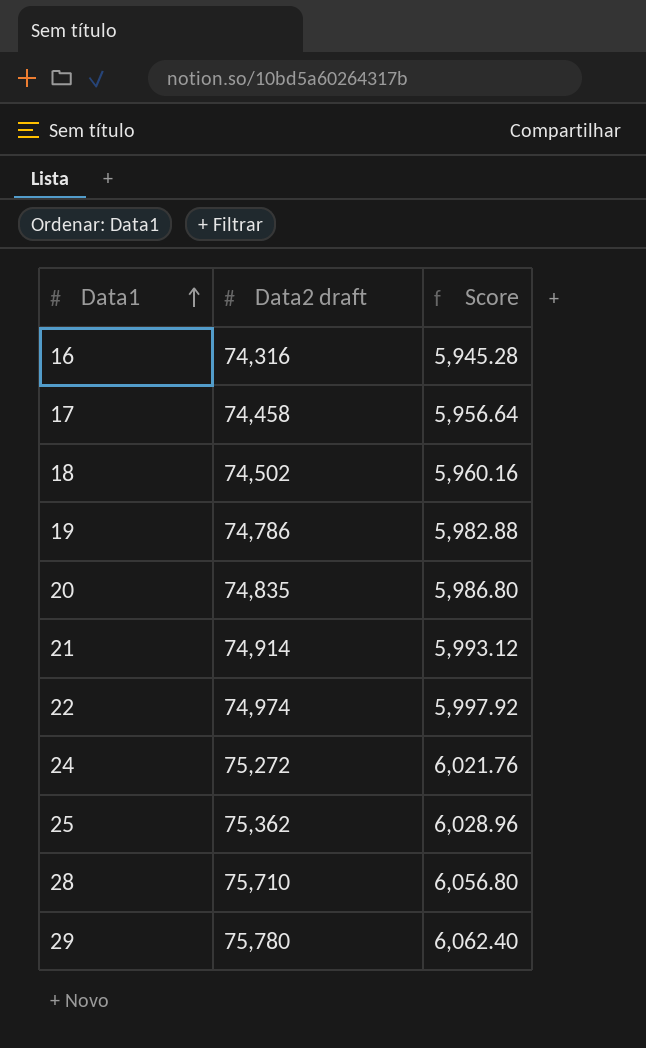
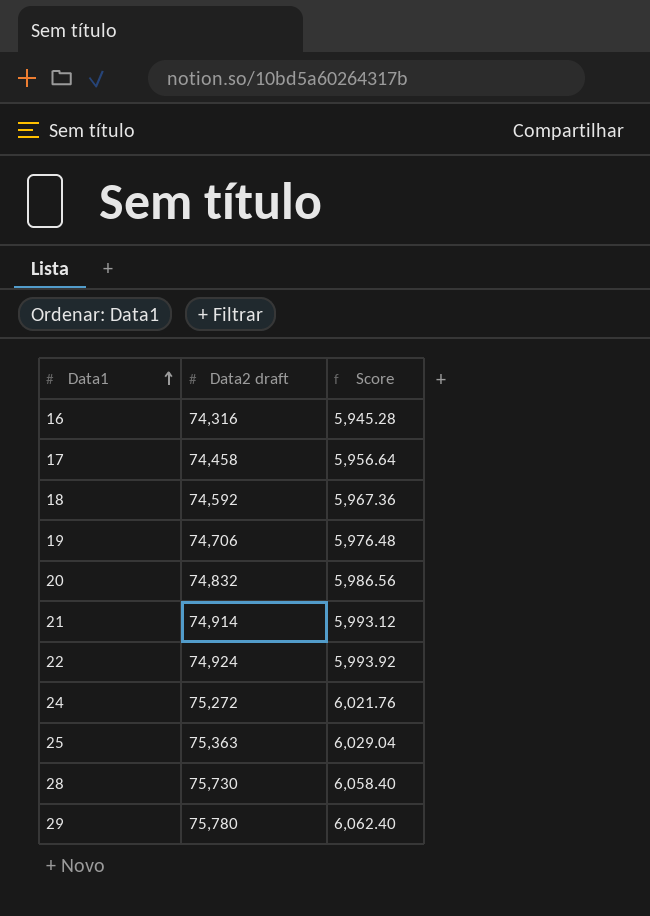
18 | Data2 draft: 74,502 -> 74,592
18 | Score: 5,960.16 -> 5,967.36
19 | Data2 draft: 74,786 -> 74,706
19 | Score: 5,982.88 -> 5,976.48
20 | Data2 draft: 74,835 -> 74,832
20 | Score: 5,986.80 -> 5,986.56
22 | Data2 draft: 74,974 -> 74,924
22 | Score: 5,997.92 -> 5,993.92
25 | Data2 draft: 75,362 -> 75,363
25 | Score: 6,028.96 -> 6,029.04
28 | Data2 draft: 75,710 -> 75,730
28 | Score: 6,056.80 -> 6,058.40

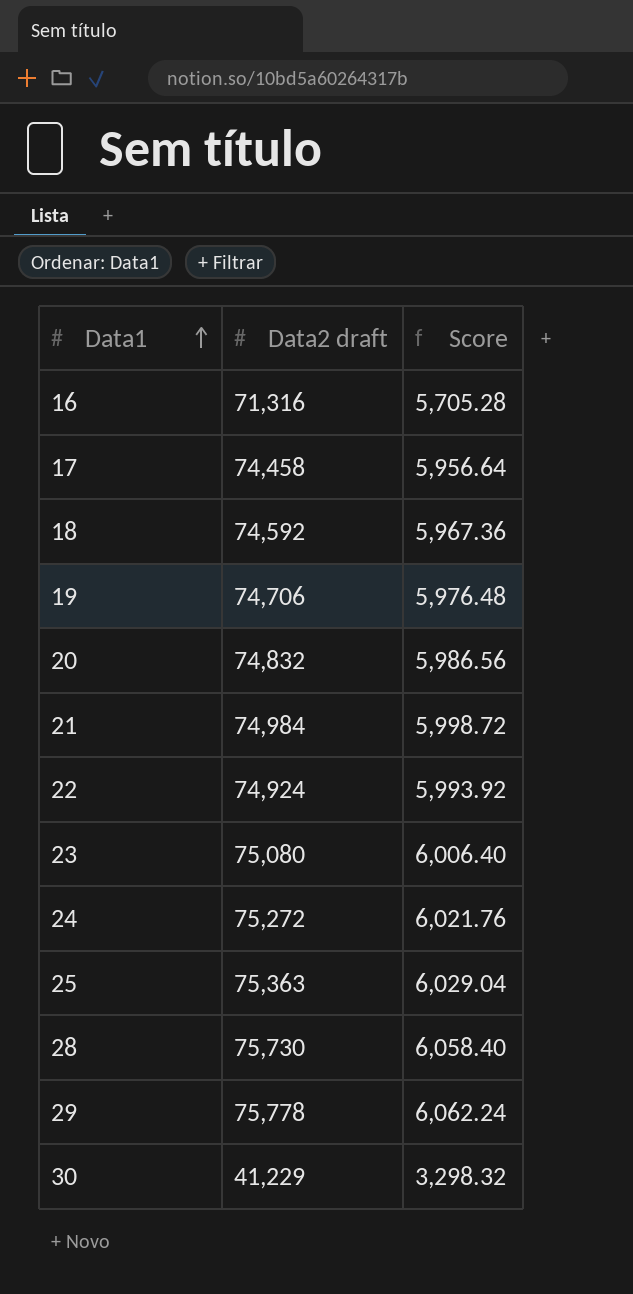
16 | Data2 draft: 74,316 -> 71,316
16 | Score: 5,945.28 -> 5,705.28
21 | Data2 draft: 74,914 -> 74,984
21 | Score: 5,993.12 -> 5,998.72
row 23: none -> 75,080 | 6,006.40
29 | Data2 draft: 75,780 -> 75,778
29 | Score: 6,062.40 -> 6,062.24
row 30: none -> 41,229 | 3,298.32

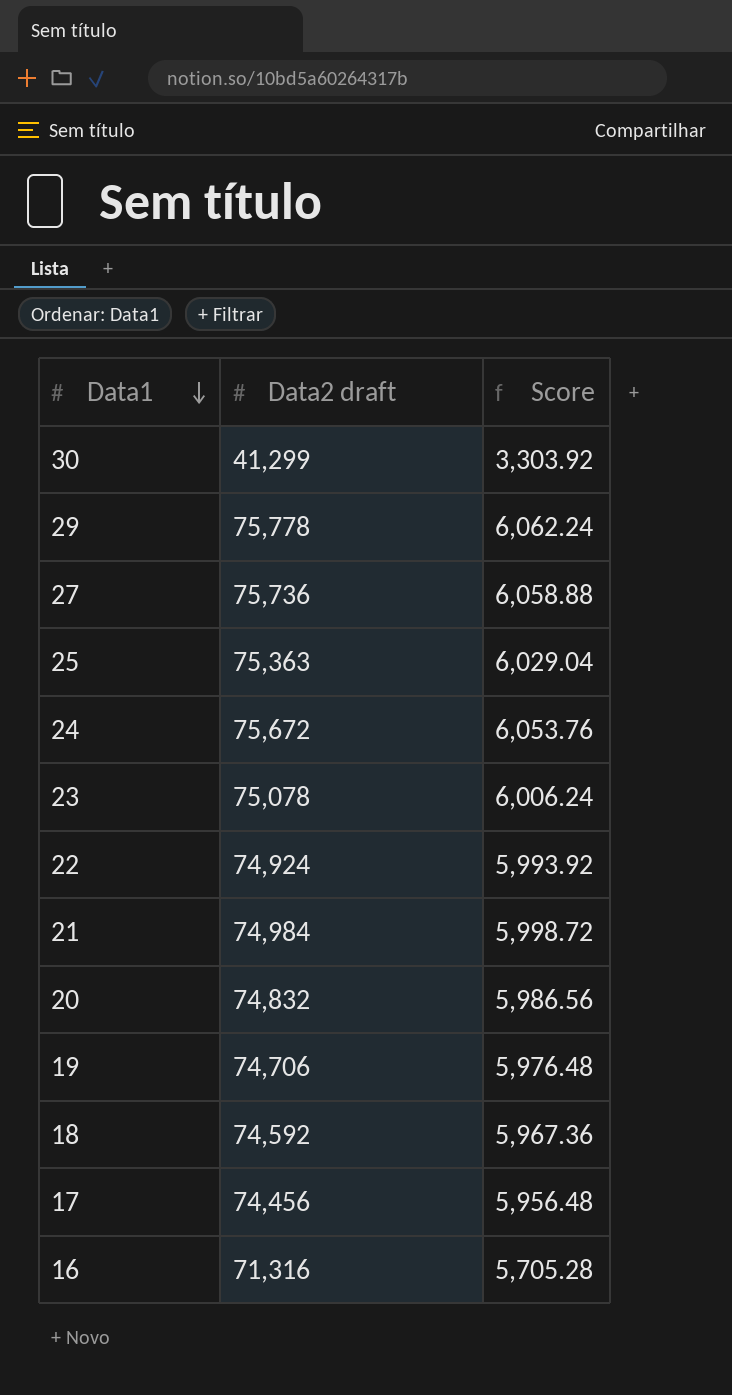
row order: Data1 ascending -> Data1 descending
row 28: 75,730 | 6,058.40 -> none
30 | Data2 draft: 41,229 -> 41,299
30 | Score: 3,298.32 -> 3,303.92
row 27: none -> 75,736 | 6,058.88
24 | Data2 draft: 75,272 -> 75,672
24 | Score: 6,021.76 -> 6,053.76
23 | Data2 draft: 75,080 -> 75,078
23 | Score: 6,006.40 -> 6,006.24
17 | Data2 draft: 74,458 -> 74,456
17 | Score: 5,956.64 -> 5,956.48

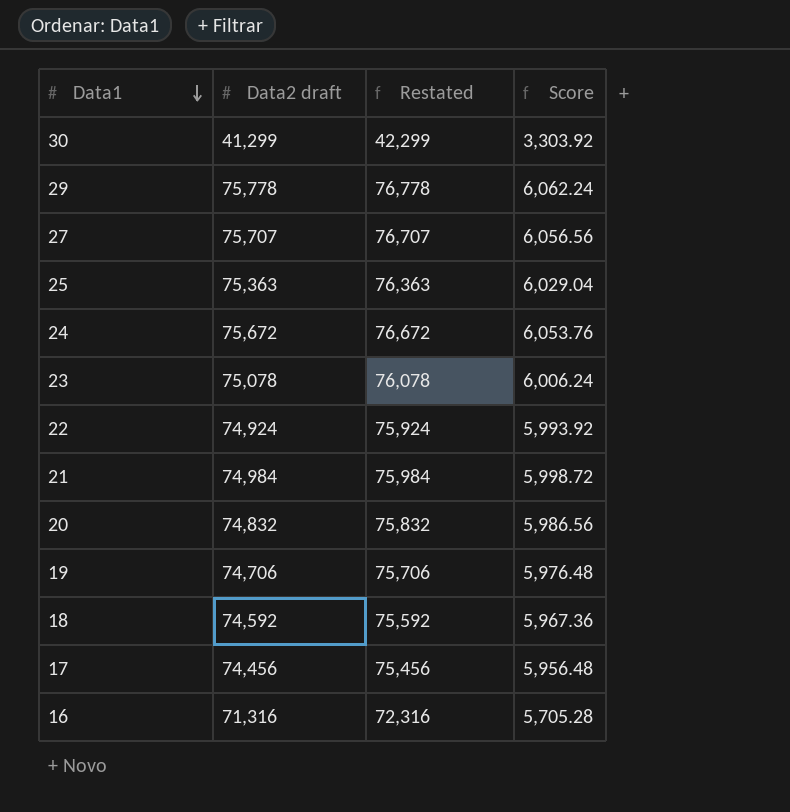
column Restated | formula: none -> [Data2 draft] + 1000
27 | Data2 draft: 75,736 -> 75,707
27 | Score: 6,058.88 -> 6,056.56

